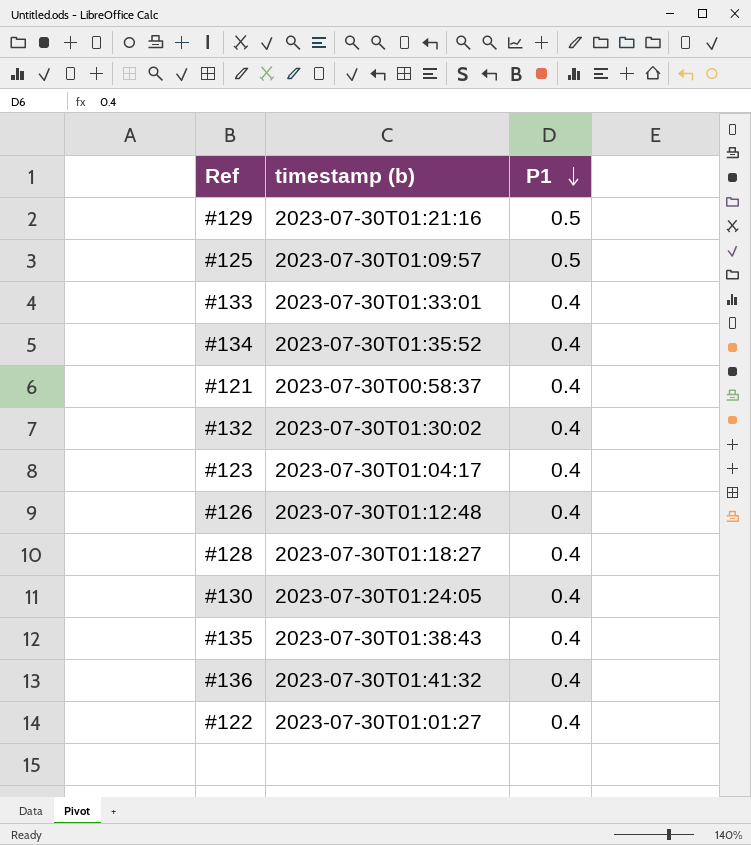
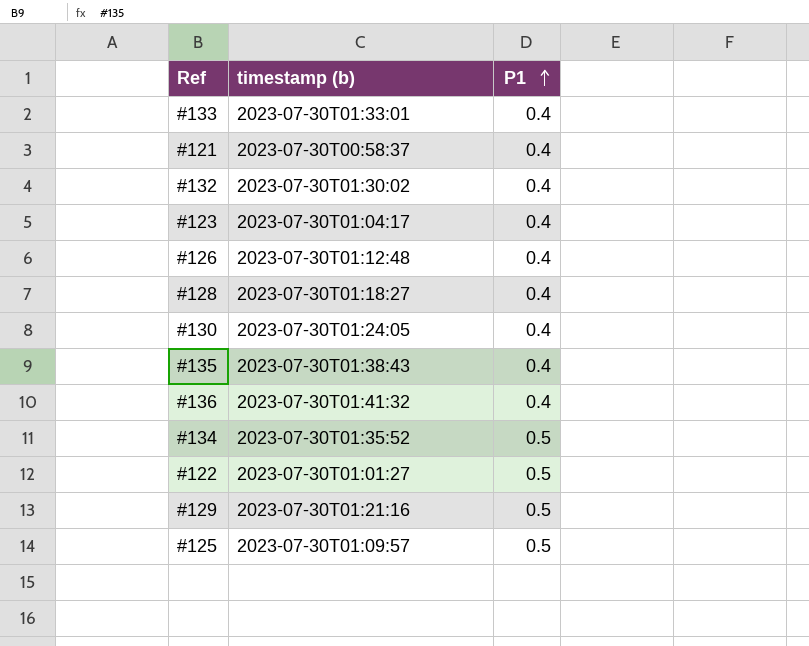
row order: P1 descending -> P1 ascending
#134 | P1: 0.4 -> 0.5
#122 | P1: 0.4 -> 0.5

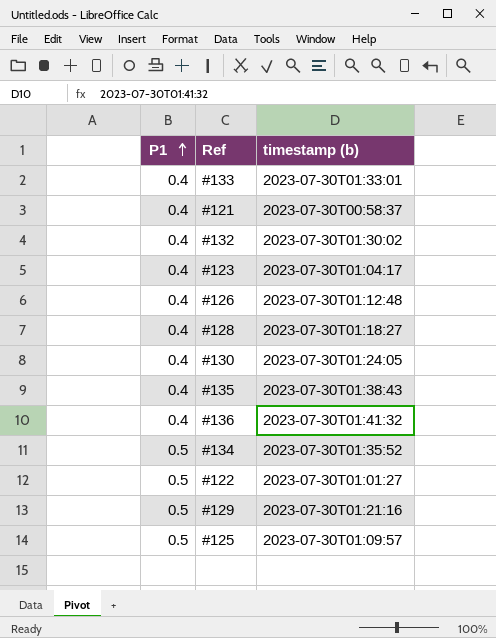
column P1 | position: 3 -> 1

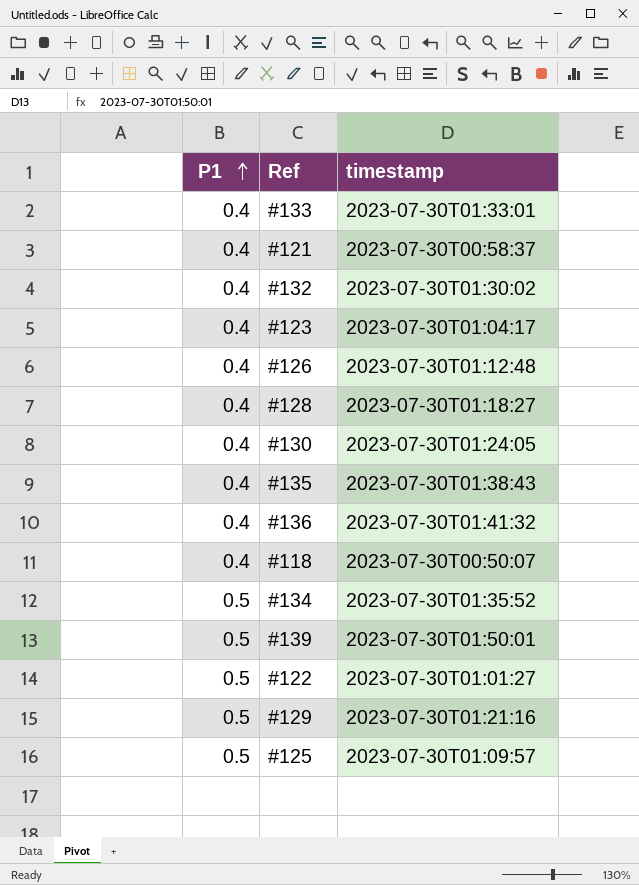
column name: timestamp (b) -> timestamp
row #118: none -> 0.4 | 2023-07-30T00:50:07
row #139: none -> 0.5 | 2023-07-30T01:50:01

